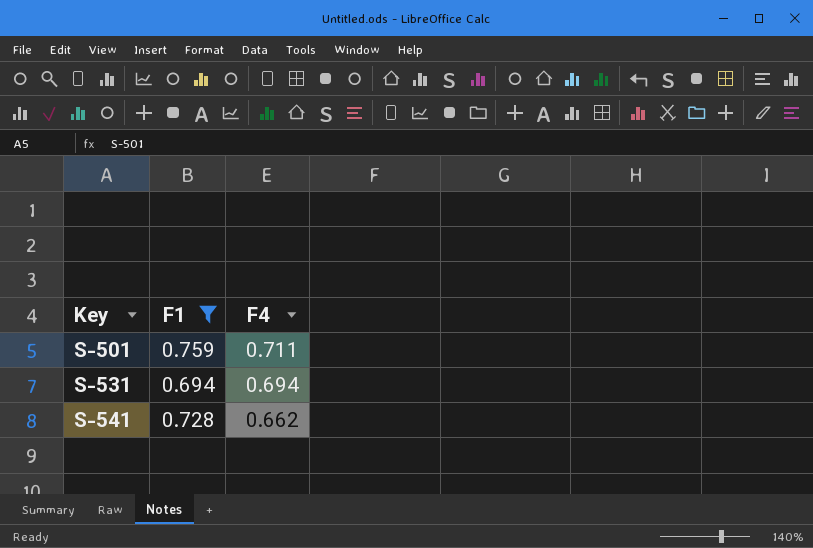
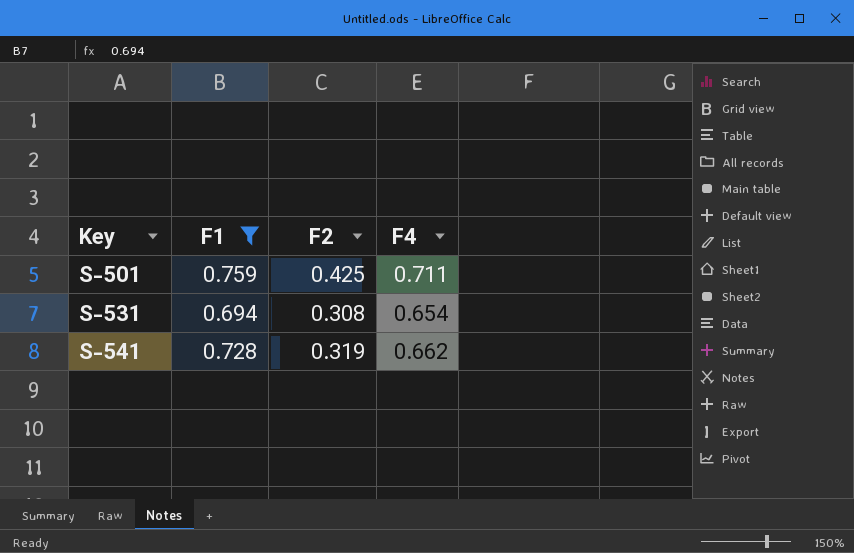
column F2 | position: none -> 3
S-531 | F4: 0.694 -> 0.654

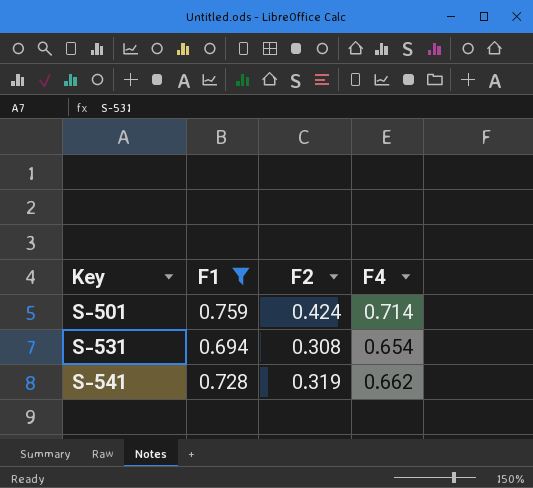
S-501 | F2: 0.425 -> 0.424
S-501 | F4: 0.711 -> 0.714

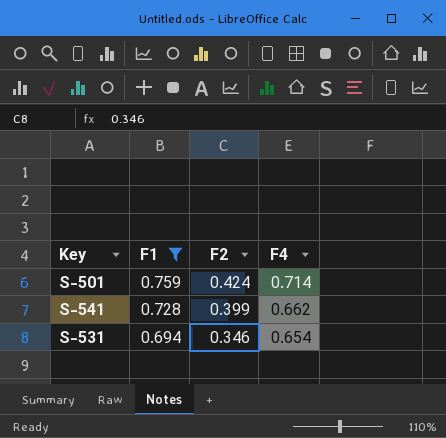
row order: Key ascending -> F1 descending
S-541 | F2: 0.319 -> 0.399
S-531 | F2: 0.308 -> 0.346

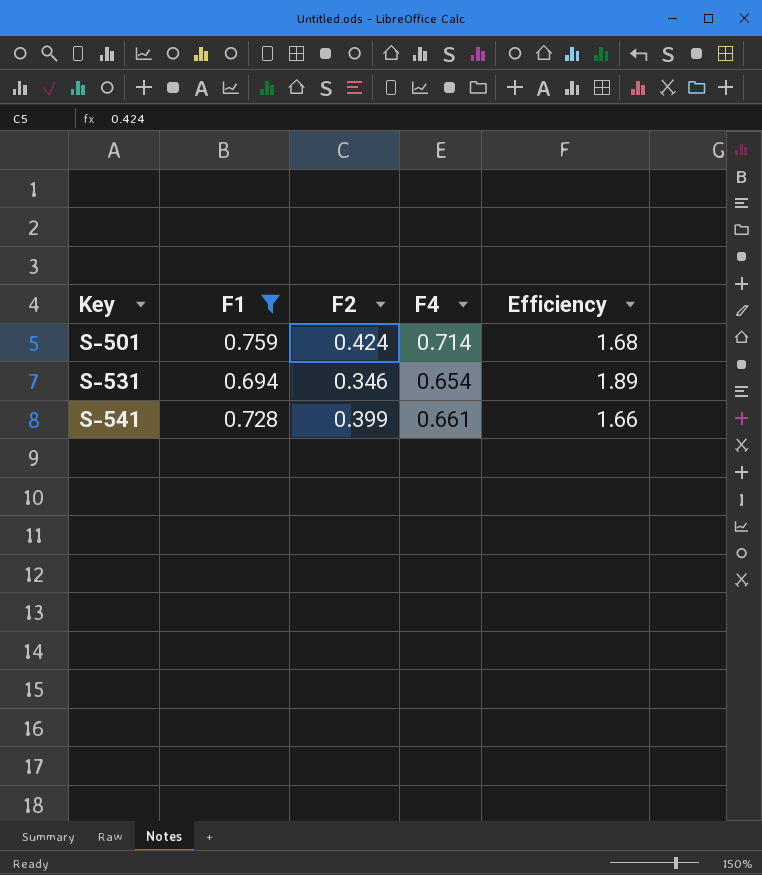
row order: F1 descending -> Key ascending
column Efficiency | formula: none -> [F4] / [F2]
S-541 | F4: 0.662 -> 0.661

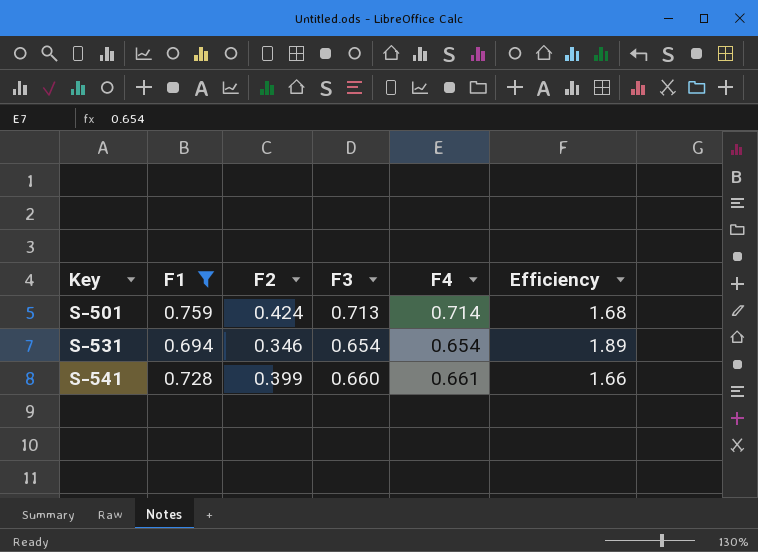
column F3 | position: none -> 4

